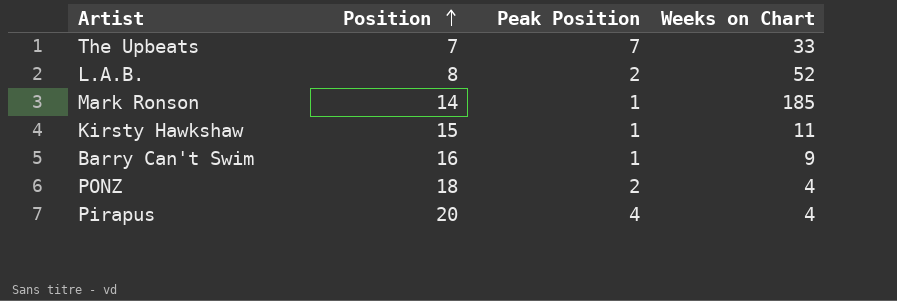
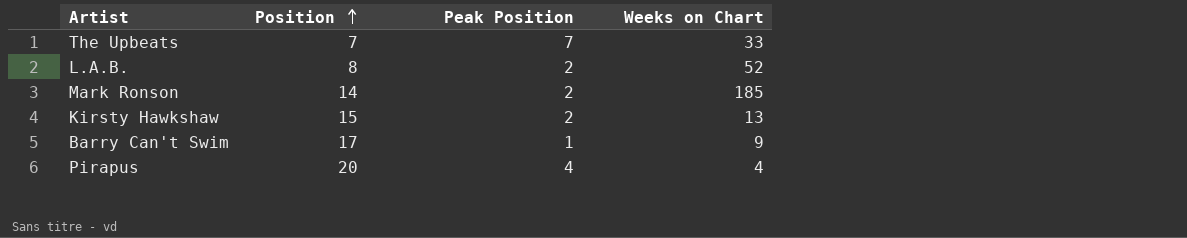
row PONZ: 18 | 2 | 4 -> none
Mark Ronson | Peak Position: 1 -> 2
Kirsty Hawkshaw | Peak Position: 1 -> 2
Kirsty Hawkshaw | Weeks on Chart: 11 -> 13
Barry Can't Swim | Position: 16 -> 17

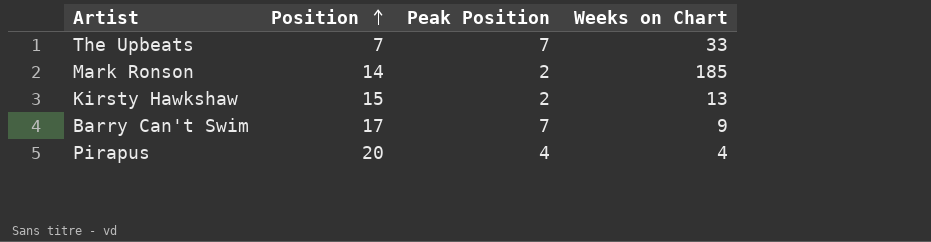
row L.A.B.: 8 | 2 | 52 -> none
Barry Can't Swim | Peak Position: 1 -> 7

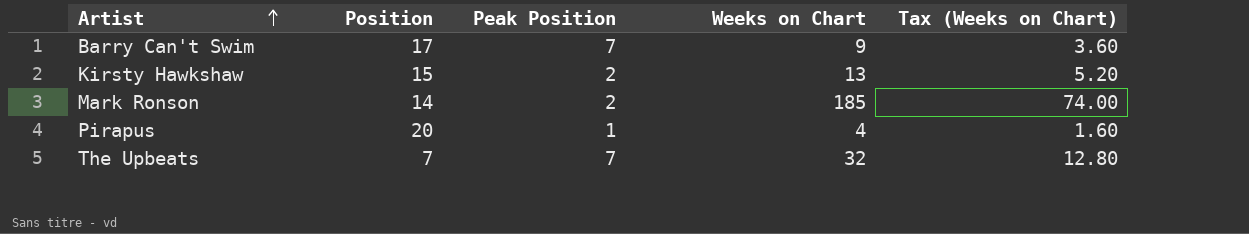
row order: Position ascending -> Artist ascending
column Tax (Weeks on Chart) | formula: none -> [Weeks on Chart] * 0.4
Pirapus | Peak Position: 4 -> 1
The Upbeats | Weeks on Chart: 33 -> 32

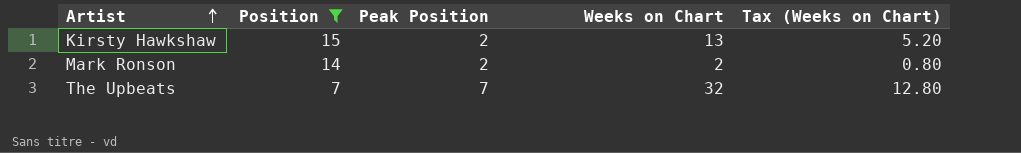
filter: none -> Position <= 15
Mark Ronson | Weeks on Chart: 185 -> 2
Mark Ronson | Tax (Weeks on Chart): 74.00 -> 0.80

